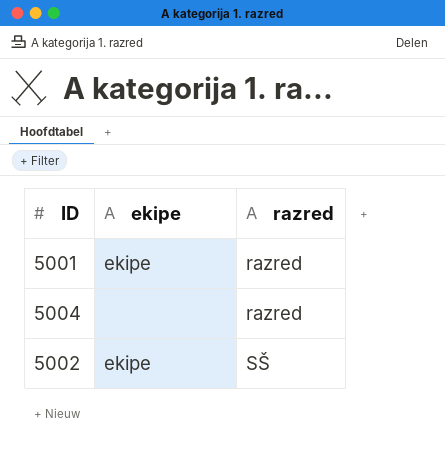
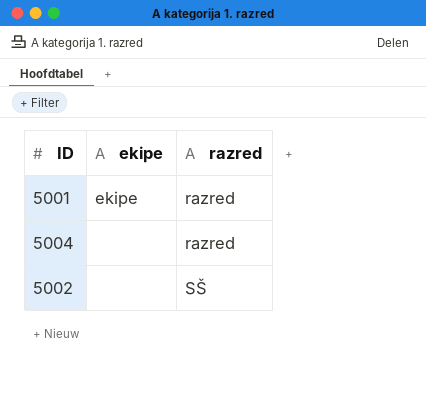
5002 | ekipe: ekipe -> none

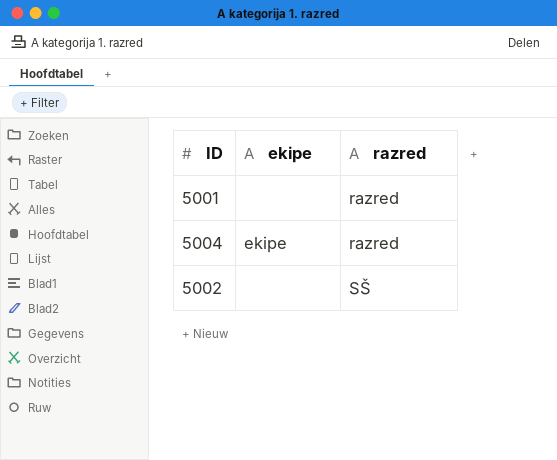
5001 | ekipe: ekipe -> none
5004 | ekipe: none -> ekipe

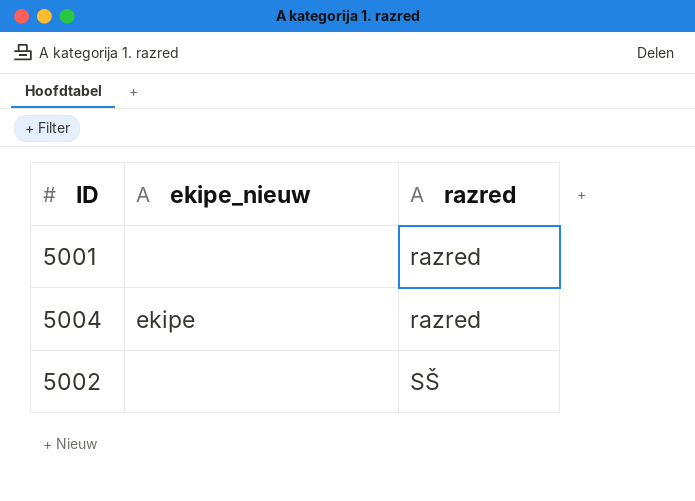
column name: ekipe -> ekipe_nieuw

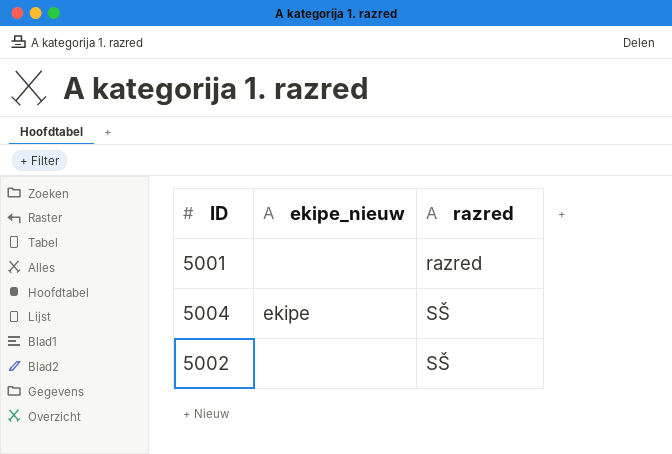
5004 | razred: razred -> SŠ

